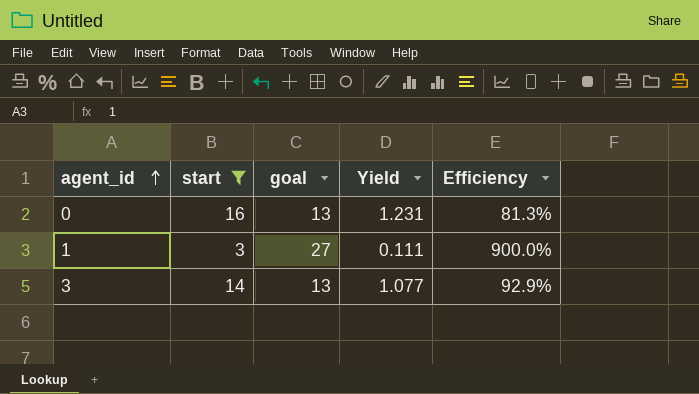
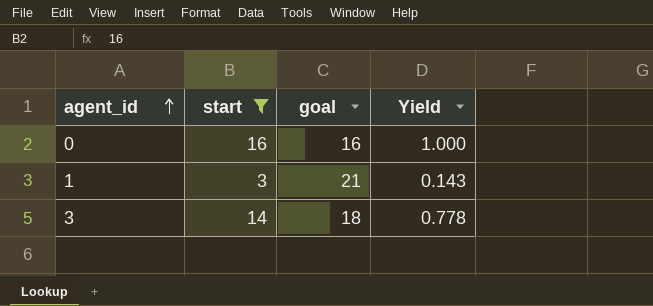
column Efficiency | formula: [goal] / [start] -> none
0 | goal: 13 -> 16
0 | Yield: 1.231 -> 1.000
1 | goal: 27 -> 21
1 | Yield: 0.111 -> 0.143
3 | goal: 13 -> 18
3 | Yield: 1.077 -> 0.778

